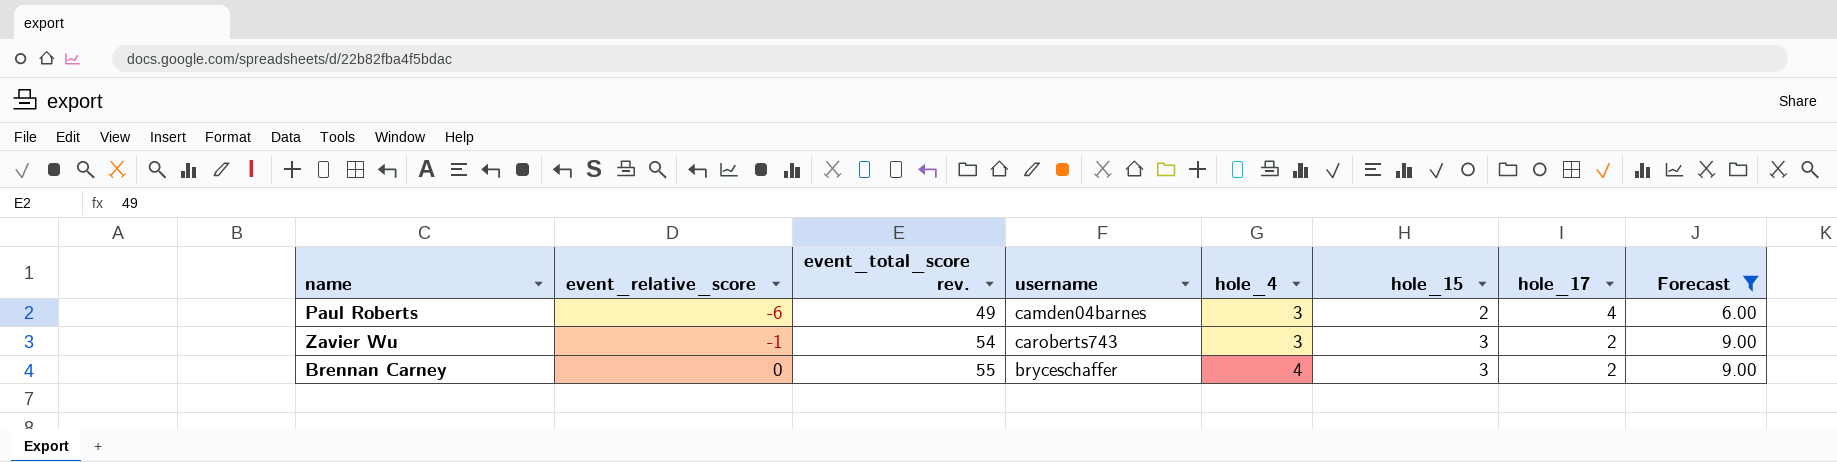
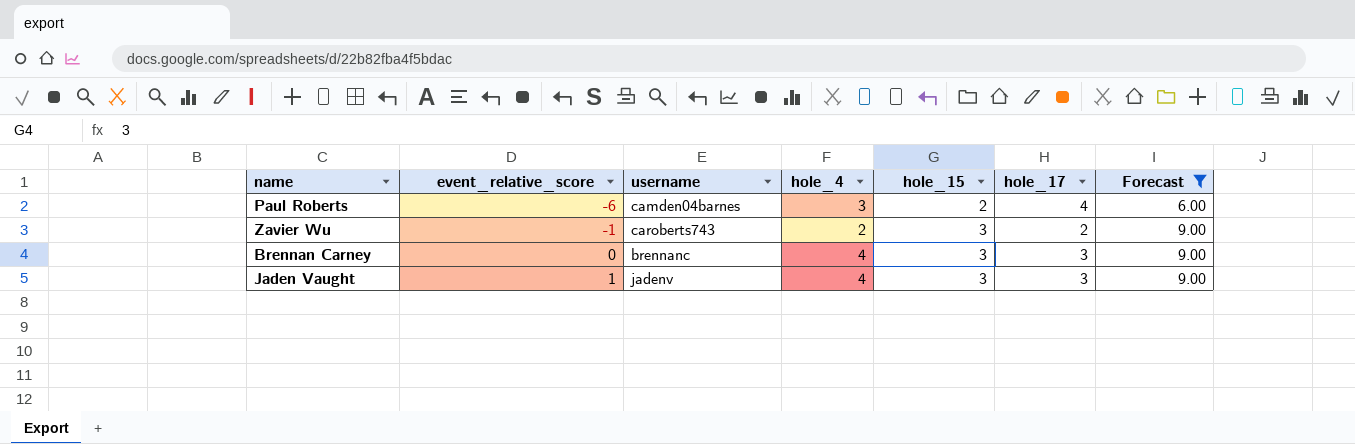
column event_total_score rev. | position: 3 -> none
Zavier Wu | hole_4: 3 -> 2
Brennan Carney | username: bryceschaffer -> brennanc
Brennan Carney | hole_17: 2 -> 3
row Jaden Vaught: none -> 1 | jadenv | 4 | 3 | 3 | 9.00

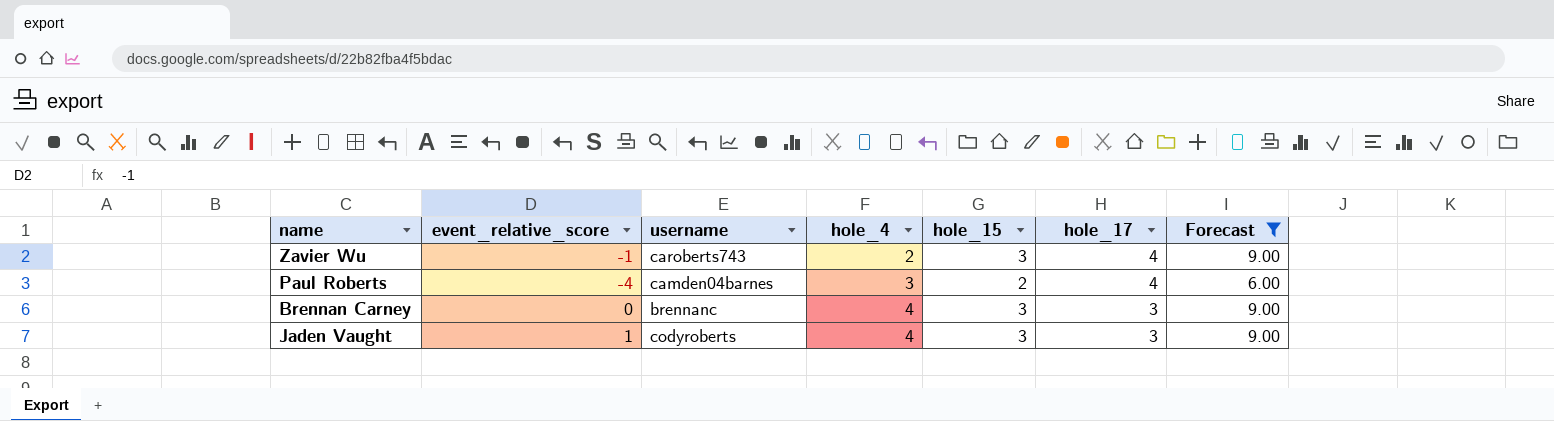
row order: event_relative_score ascending -> hole_4 ascending
Zavier Wu | hole_17: 2 -> 4
Paul Roberts | event_relative_score: -6 -> -4
Jaden Vaught | username: jadenv -> codyroberts

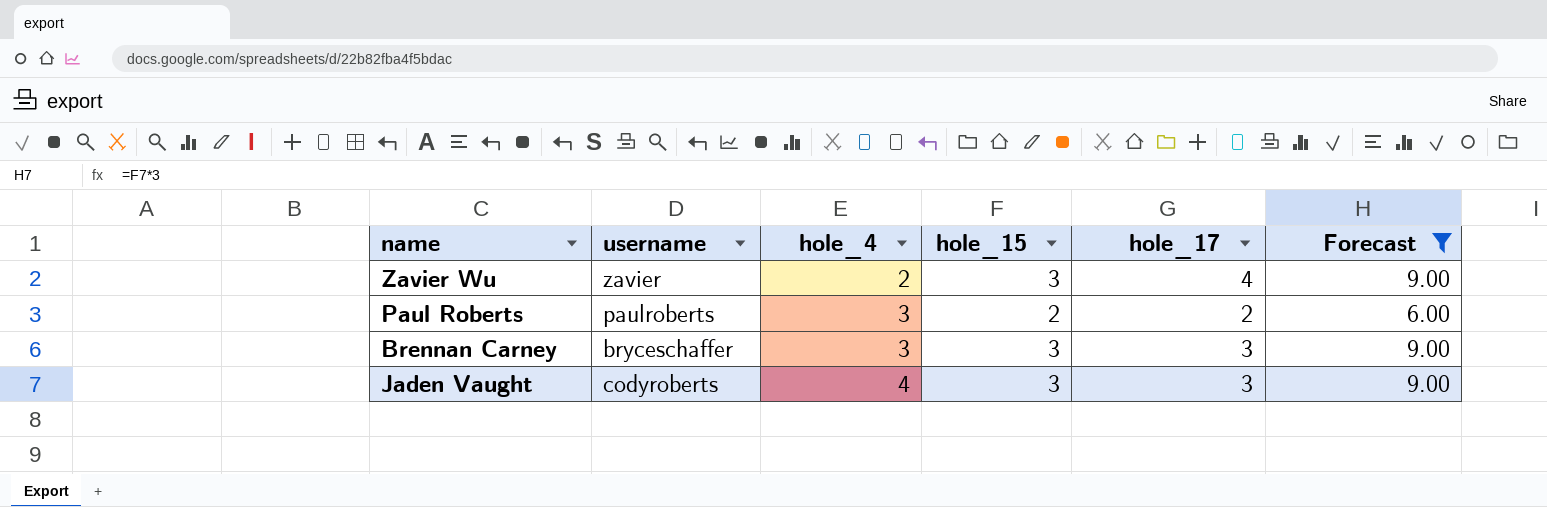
column event_relative_score | position: 2 -> none
Zavier Wu | username: caroberts743 -> zavier
Paul Roberts | username: camden04barnes -> paulroberts
Paul Roberts | hole_17: 4 -> 2
Brennan Carney | username: brennanc -> bryceschaffer
Brennan Carney | hole_4: 4 -> 3

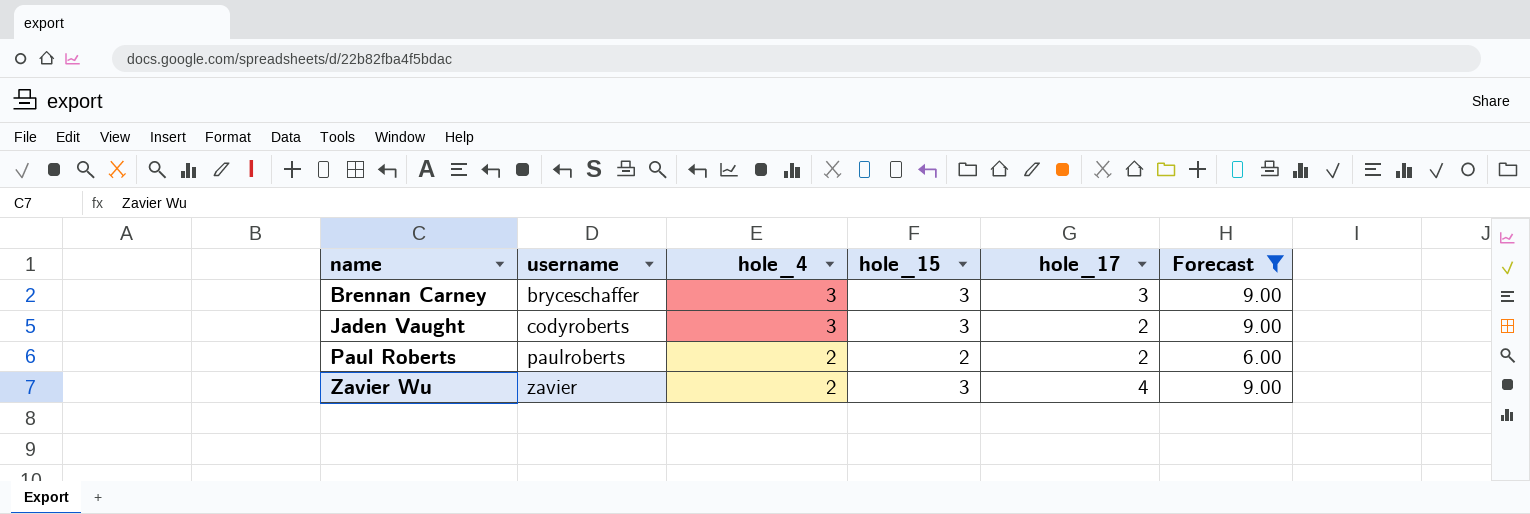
row order: hole_4 ascending -> name ascending
Jaden Vaught | hole_4: 4 -> 3
Jaden Vaught | hole_17: 3 -> 2
Paul Roberts | hole_4: 3 -> 2

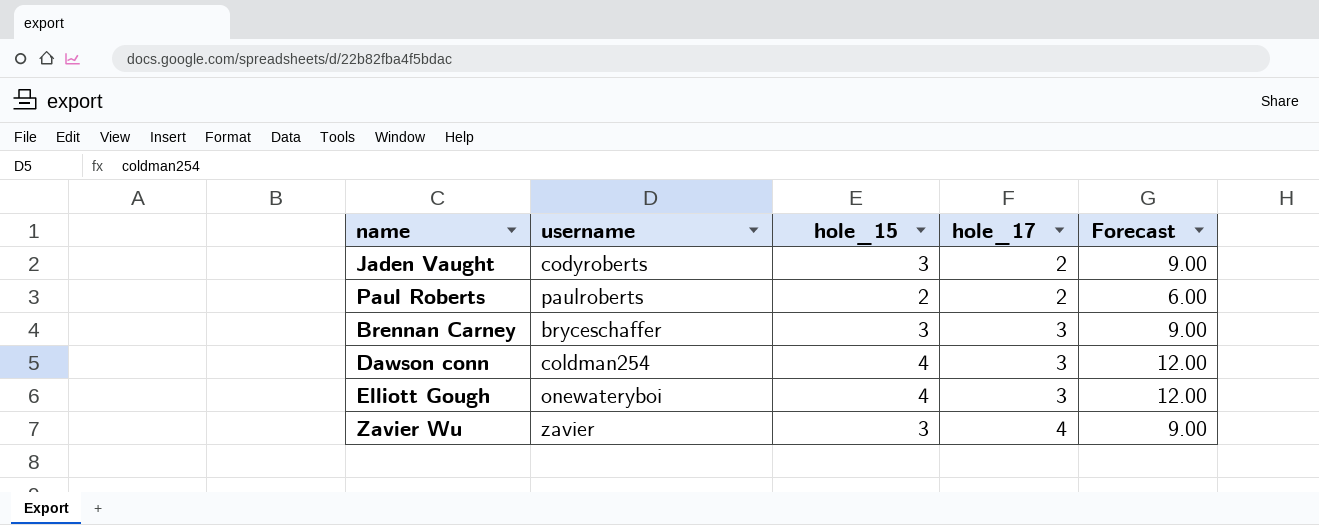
filter: Forecast != 12.00 -> none
row order: name ascending -> hole_17 ascending
column hole_4 | position: 3 -> none

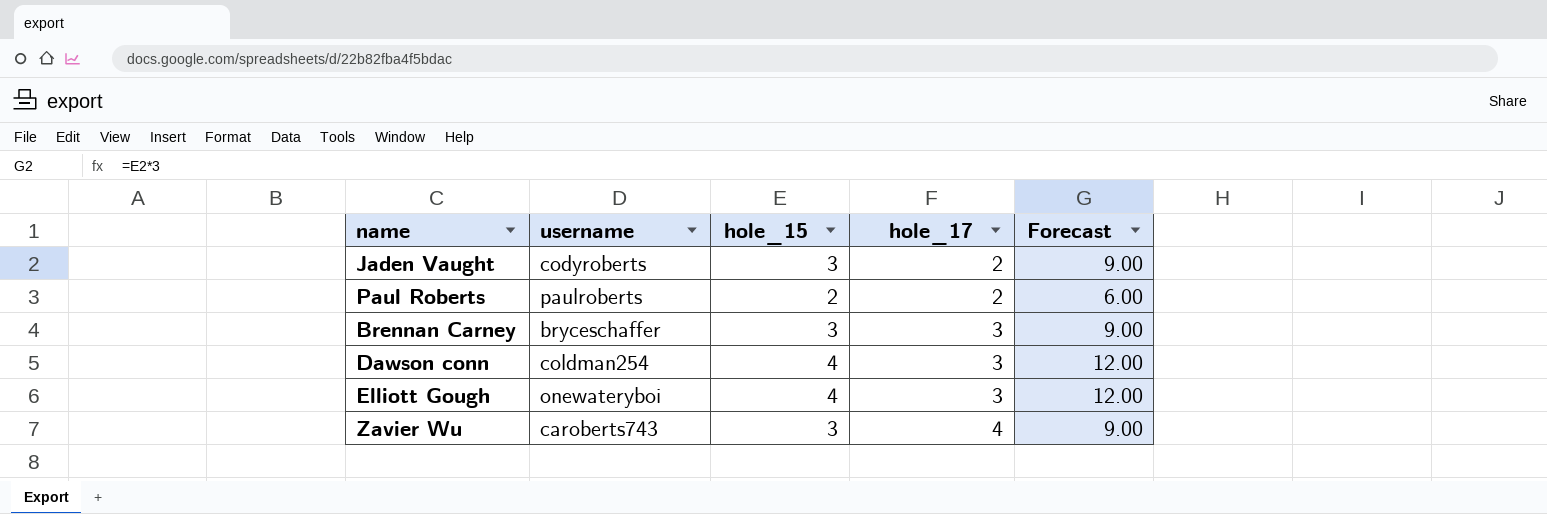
Zavier Wu | username: zavier -> caroberts743

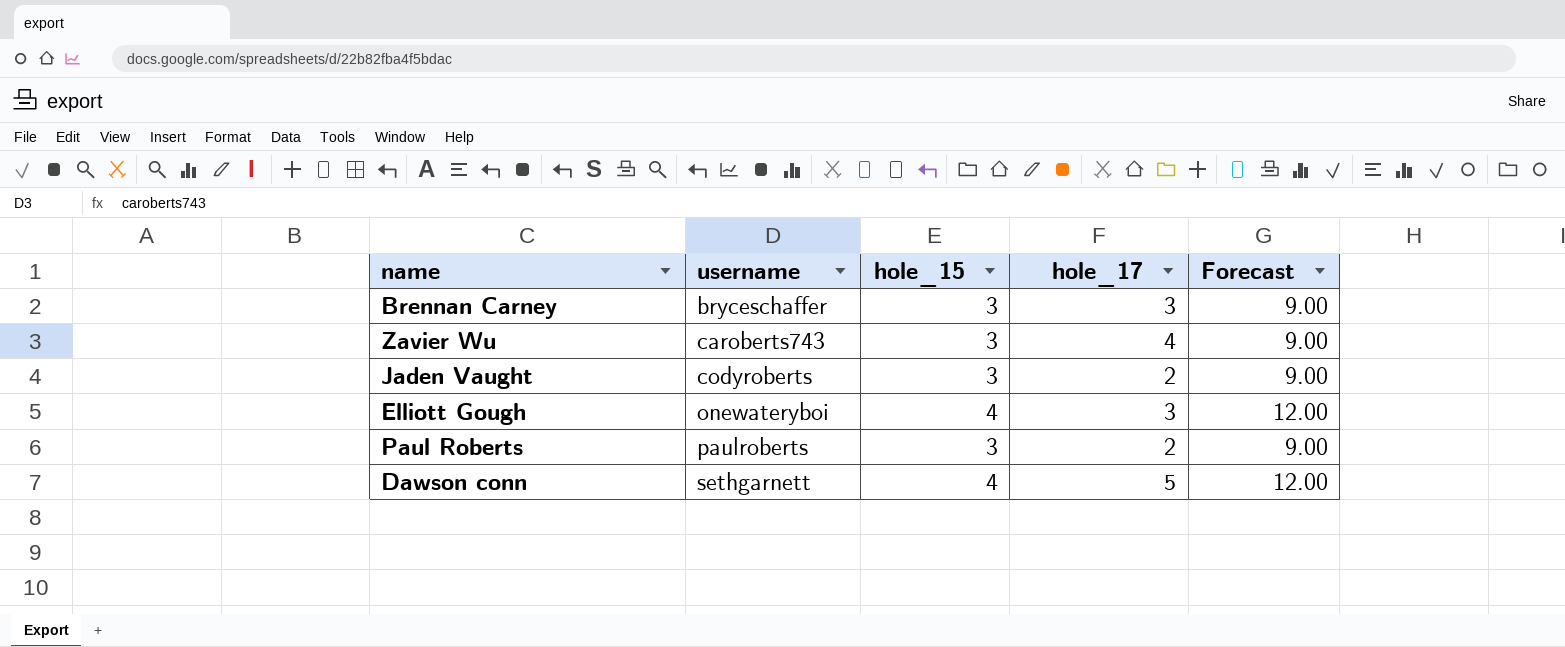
row order: hole_17 ascending -> username ascending
Paul Roberts | hole_15: 2 -> 3
Paul Roberts | Forecast: 6.00 -> 9.00
Dawson conn | username: coldman254 -> sethgarnett
Dawson conn | hole_17: 3 -> 5

